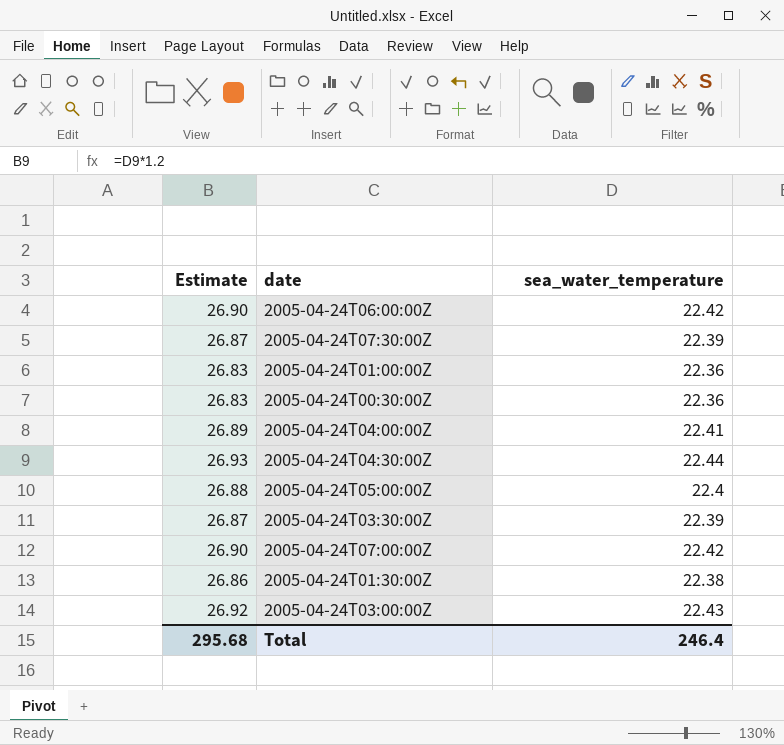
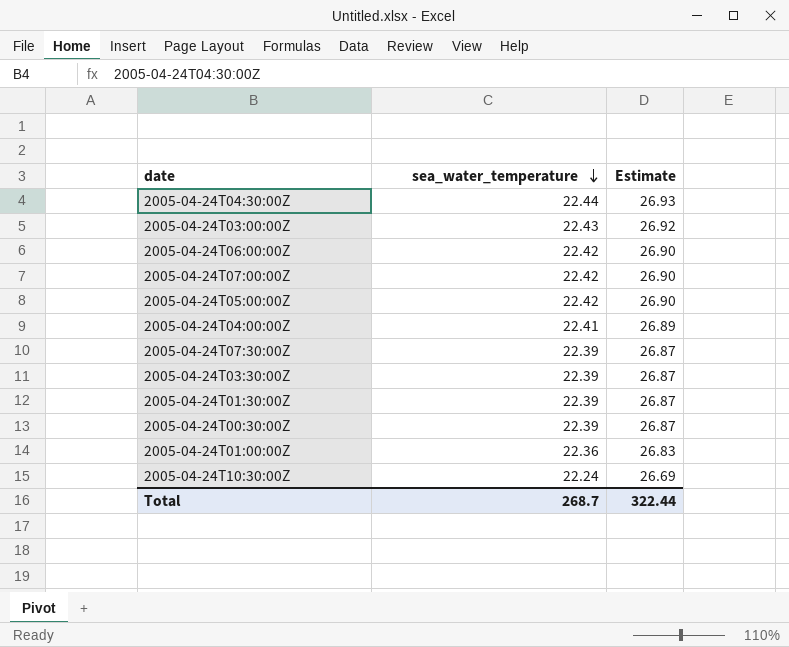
row order: none -> sea_water_temperature descending
column Estimate | position: 1 -> 3
2005-04-24T05:00:00Z | sea_water_temperature: 22.4 -> 22.42
2005-04-24T05:00:00Z | Estimate: 26.88 -> 26.90
2005-04-24T01:30:00Z | sea_water_temperature: 22.38 -> 22.39
2005-04-24T01:30:00Z | Estimate: 26.86 -> 26.87
2005-04-24T00:30:00Z | sea_water_temperature: 22.36 -> 22.39
2005-04-24T00:30:00Z | Estimate: 26.83 -> 26.87
row 2005-04-24T10:30:00Z: none -> 22.24 | 26.69
Total | sea_water_temperature: 246.4 -> 268.7
Total | Estimate: 295.68 -> 322.44

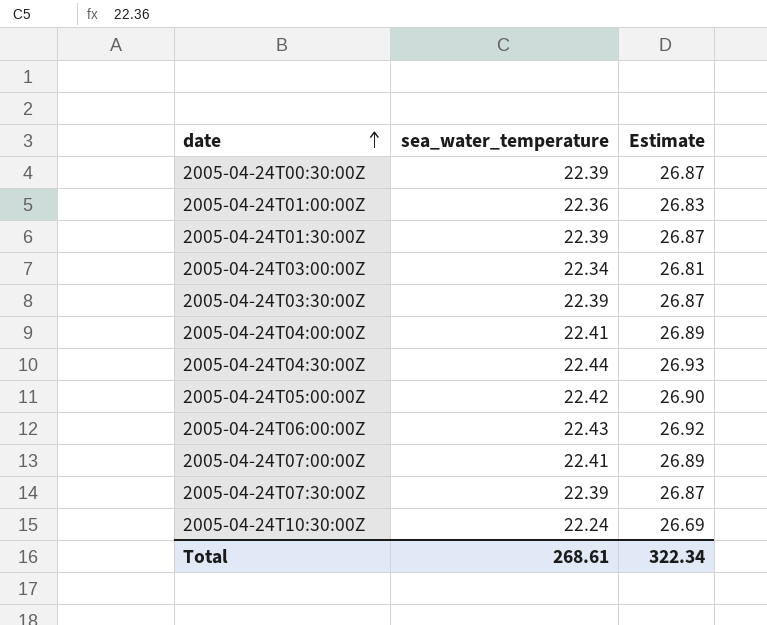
row order: sea_water_temperature descending -> date ascending
2005-04-24T03:00:00Z | sea_water_temperature: 22.43 -> 22.34
2005-04-24T03:00:00Z | Estimate: 26.92 -> 26.81
2005-04-24T06:00:00Z | sea_water_temperature: 22.42 -> 22.43
2005-04-24T06:00:00Z | Estimate: 26.90 -> 26.92
2005-04-24T07:00:00Z | sea_water_temperature: 22.42 -> 22.41
2005-04-24T07:00:00Z | Estimate: 26.90 -> 26.89
Total | sea_water_temperature: 268.7 -> 268.61
Total | Estimate: 322.44 -> 322.34

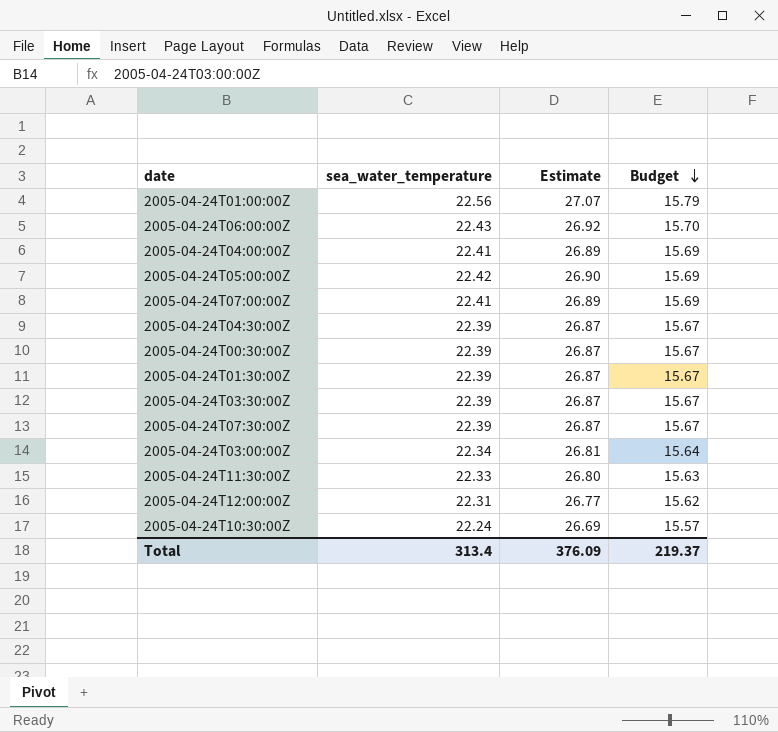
row order: date ascending -> Budget descending
column Budget | formula: none -> [sea_water_temperature] * 0.7
2005-04-24T01:00:00Z | sea_water_temperature: 22.36 -> 22.56
2005-04-24T01:00:00Z | Estimate: 26.83 -> 27.07
2005-04-24T04:30:00Z | sea_water_temperature: 22.44 -> 22.39
2005-04-24T04:30:00Z | Estimate: 26.93 -> 26.87
row 2005-04-24T11:30:00Z: none -> 22.33 | 26.80 | 15.63
row 2005-04-24T12:00:00Z: none -> 22.31 | 26.77 | 15.62
Total | sea_water_temperature: 268.61 -> 313.4
Total | Estimate: 322.34 -> 376.09

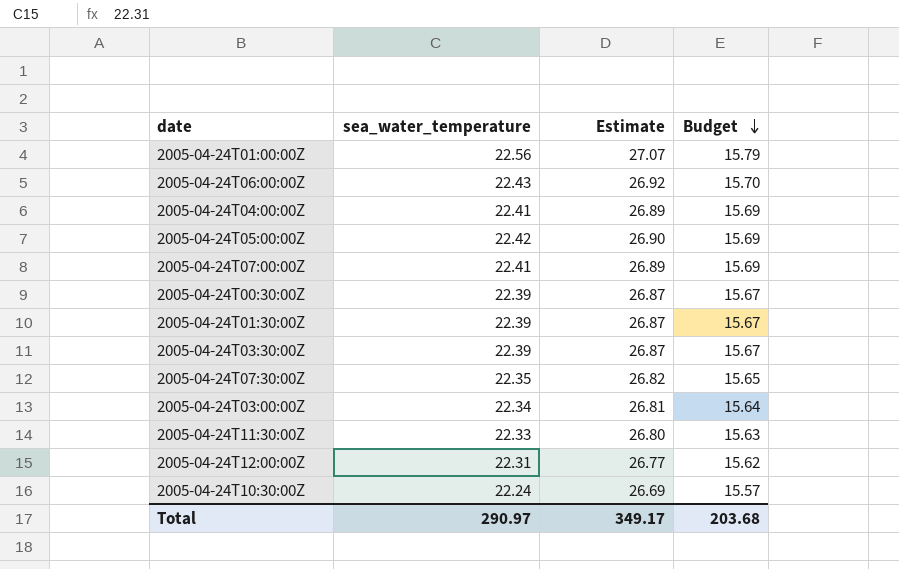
row 2005-04-24T04:30:00Z: 22.39 | 26.87 | 15.67 -> none
2005-04-24T07:30:00Z | sea_water_temperature: 22.39 -> 22.35
2005-04-24T07:30:00Z | Estimate: 26.87 -> 26.82
2005-04-24T07:30:00Z | Budget: 15.67 -> 15.65
Total | sea_water_temperature: 313.4 -> 290.97
Total | Estimate: 376.09 -> 349.17
Total | Budget: 219.37 -> 203.68

